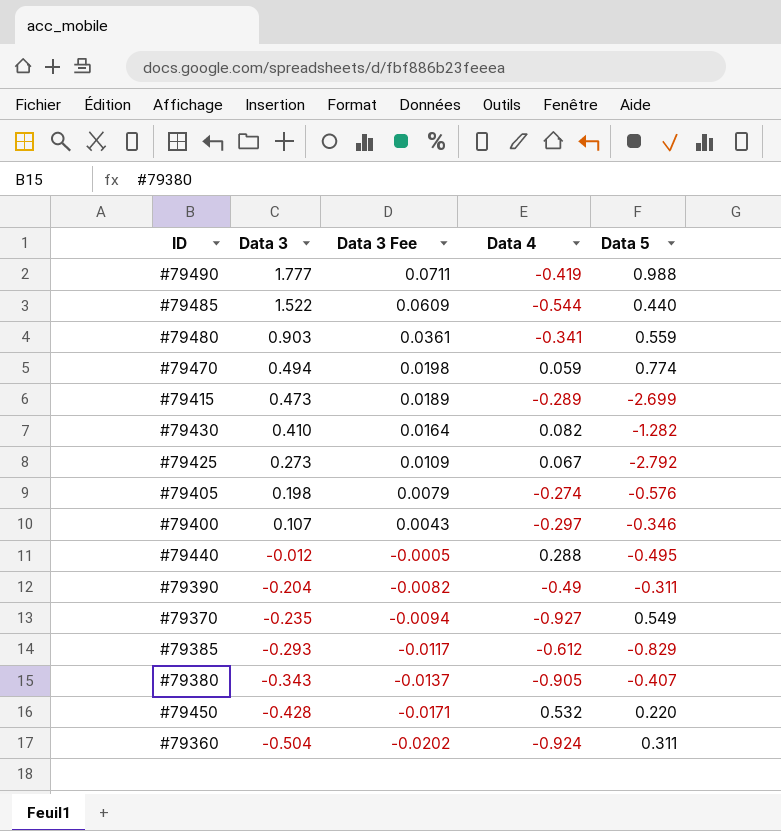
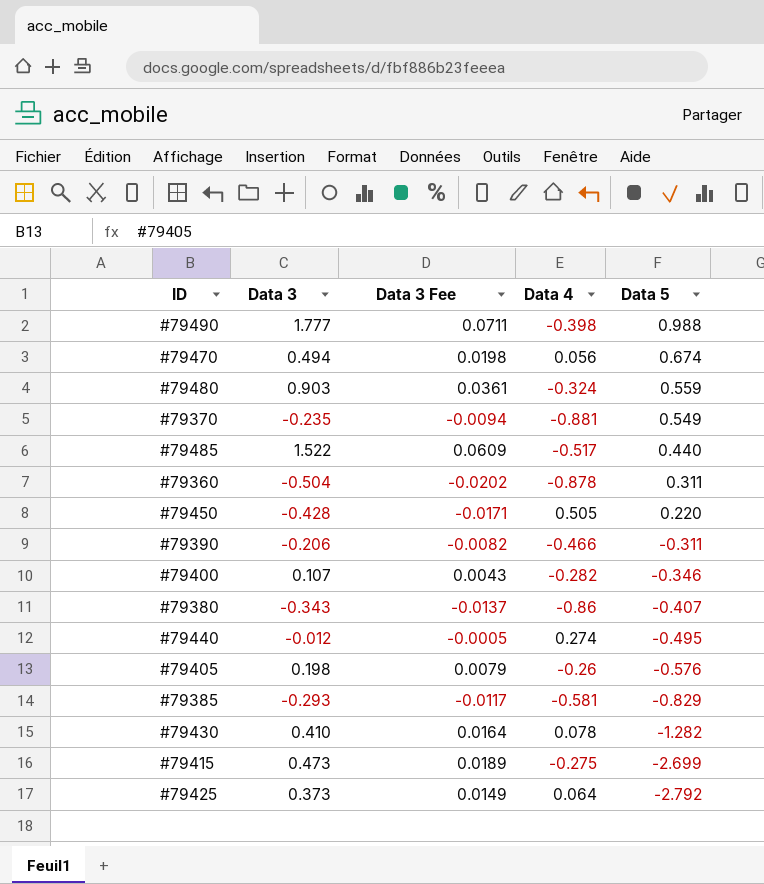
row order: Data 3 descending -> Data 5 descending
#79490 | Data 4: -0.419 -> -0.398
#79470 | Data 4: 0.059 -> 0.056
#79470 | Data 5: 0.774 -> 0.674
#79480 | Data 4: -0.341 -> -0.324
#79370 | Data 4: -0.927 -> -0.881
#79485 | Data 4: -0.544 -> -0.517
#79360 | Data 4: -0.924 -> -0.878
#79450 | Data 4: 0.532 -> 0.505
#79390 | Data 3: -0.204 -> -0.206
#79390 | Data 4: -0.49 -> -0.466
#79400 | Data 4: -0.297 -> -0.282
#79380 | Data 4: -0.905 -> -0.86
#79440 | Data 4: 0.288 -> 0.274
#79405 | Data 4: -0.274 -> -0.26
#79385 | Data 4: -0.612 -> -0.581
#79430 | Data 4: 0.082 -> 0.078
#79415 | Data 4: -0.289 -> -0.275
#79425 | Data 3: 0.273 -> 0.373
#79425 | Data 3 Fee: 0.0109 -> 0.0149
#79425 | Data 4: 0.067 -> 0.064

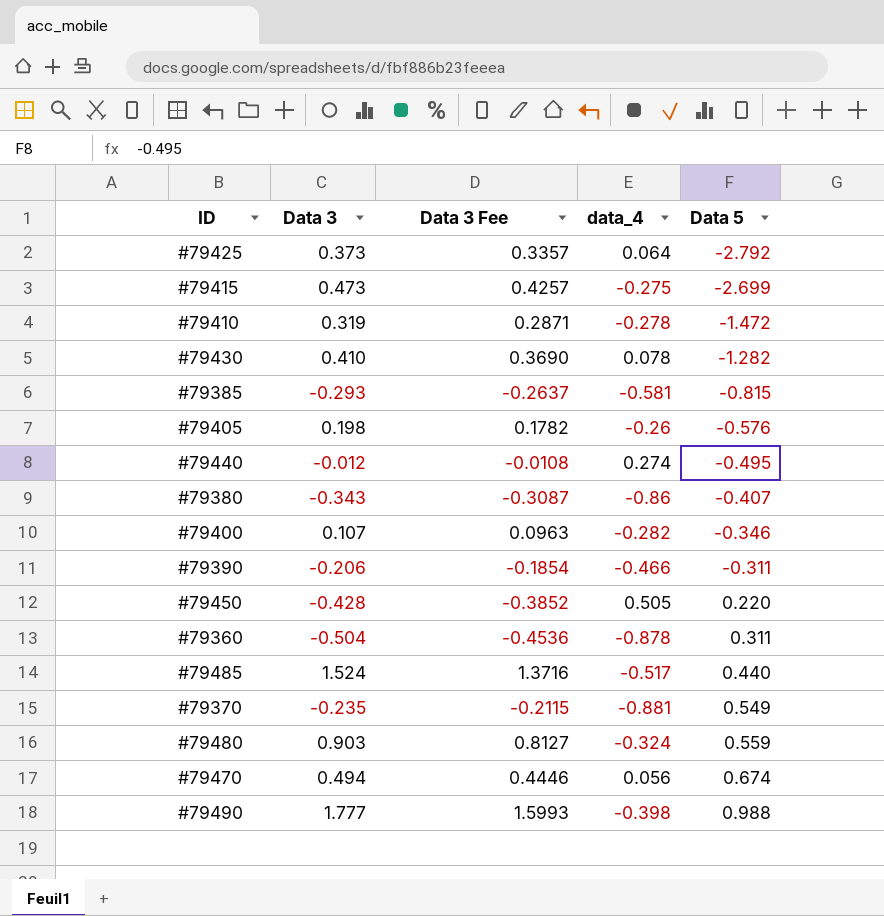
row order: Data 5 descending -> Data 5 ascending
column Data 3 Fee | formula: [Data 3] * 0.04 -> [Data 3] * 0.9
column name: Data 4 -> data_4
row #79410: none -> 0.319 | 0.2871 | -0.278 | -1.472
#79385 | Data 5: -0.829 -> -0.815
#79485 | Data 3: 1.522 -> 1.524

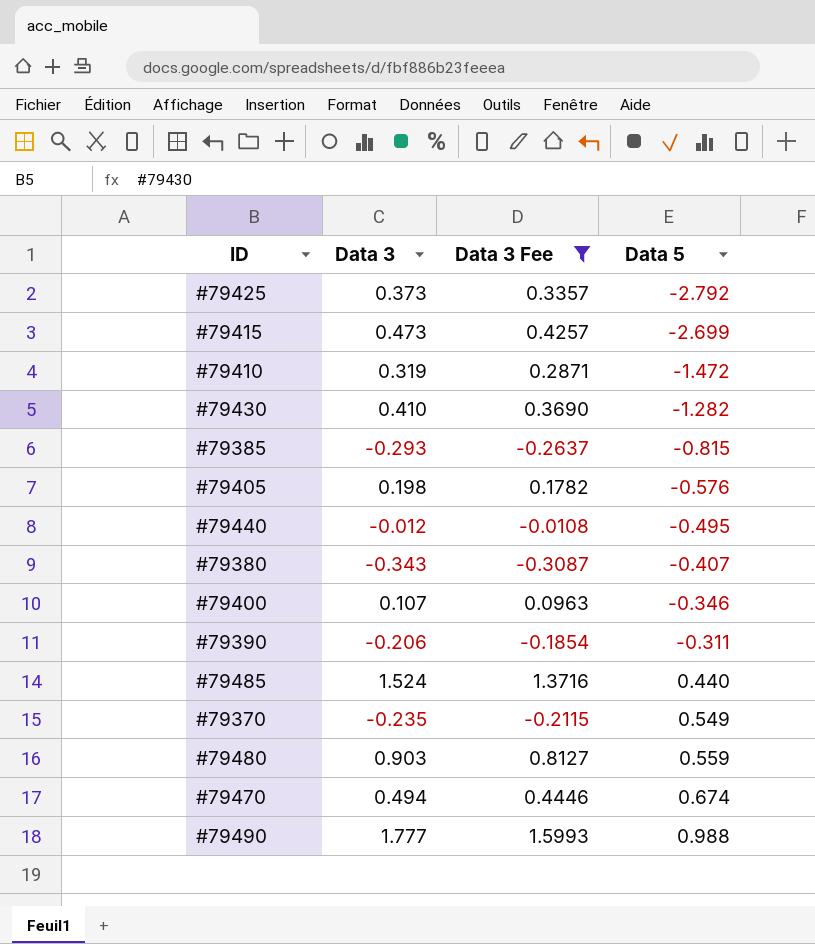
filter: none -> Data 3 Fee >= -0.3087
column data_4 | position: 4 -> none

